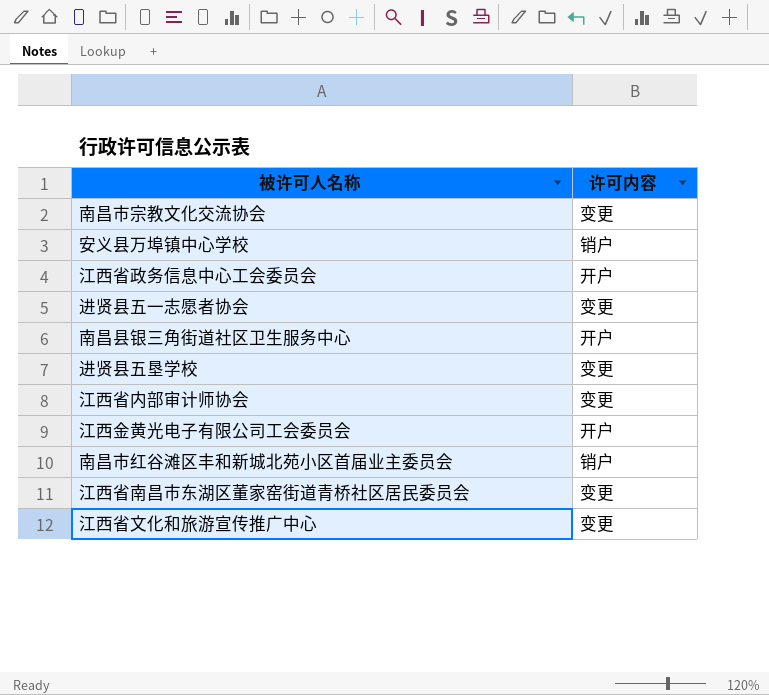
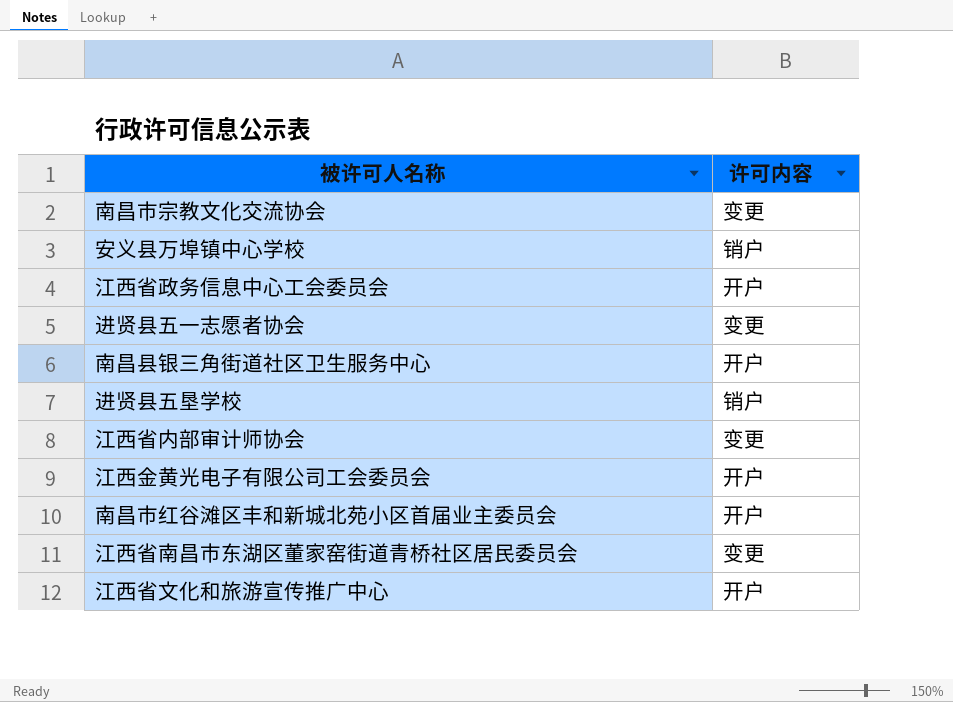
进贤县五垦学校 | 许可内容: 变更 -> 销户
南昌市红谷滩区丰和新城北苑小区首届业主委员会 | 许可内容: 销户 -> 开户
江西省文化和旅游宣传推广中心 | 许可内容: 变更 -> 开户

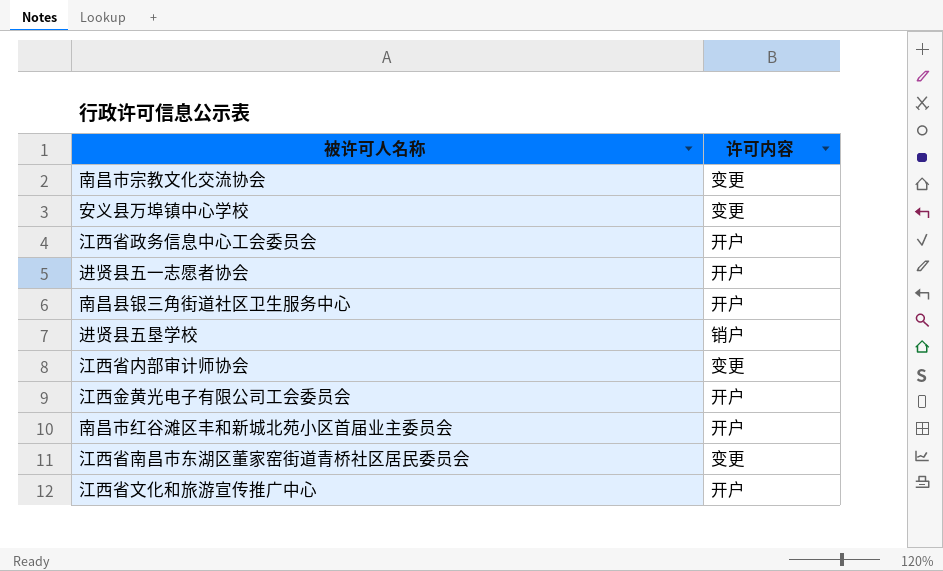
安义县万埠镇中心学校 | 许可内容: 销户 -> 变更
进贤县五一志愿者协会 | 许可内容: 变更 -> 开户

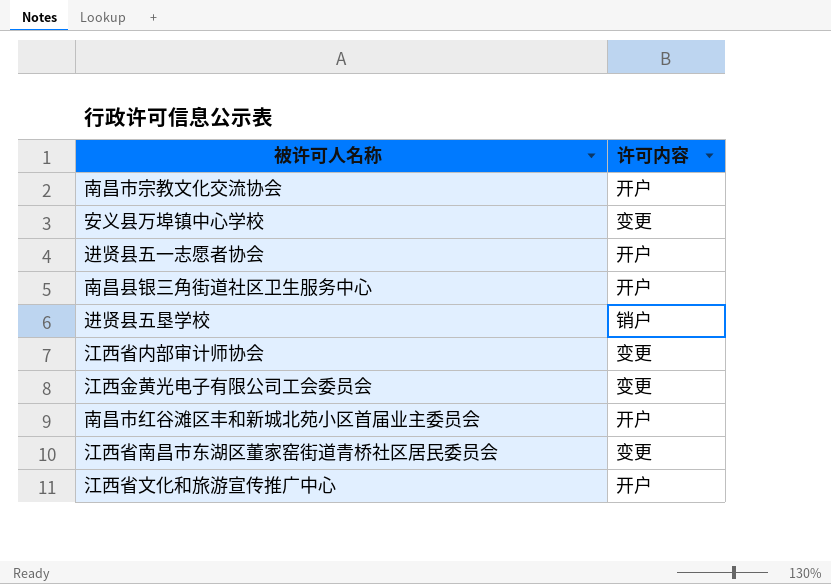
row 江西省政务信息中心工会委员会: 开户 -> none
南昌市宗教文化交流协会 | 许可内容: 变更 -> 开户
江西金黄光电子有限公司工会委员会 | 许可内容: 开户 -> 变更

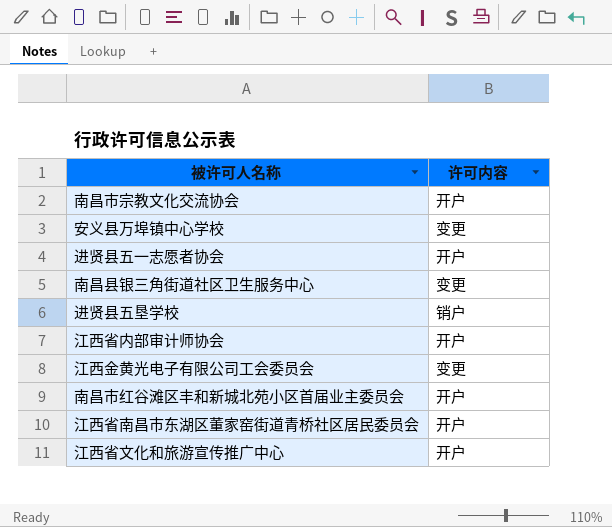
南昌县银三角街道社区卫生服务中心 | 许可内容: 开户 -> 变更
江西省内部审计师协会 | 许可内容: 变更 -> 开户
江西省南昌市东湖区董家窑街道青桥社区居民委员会 | 许可内容: 变更 -> 开户

